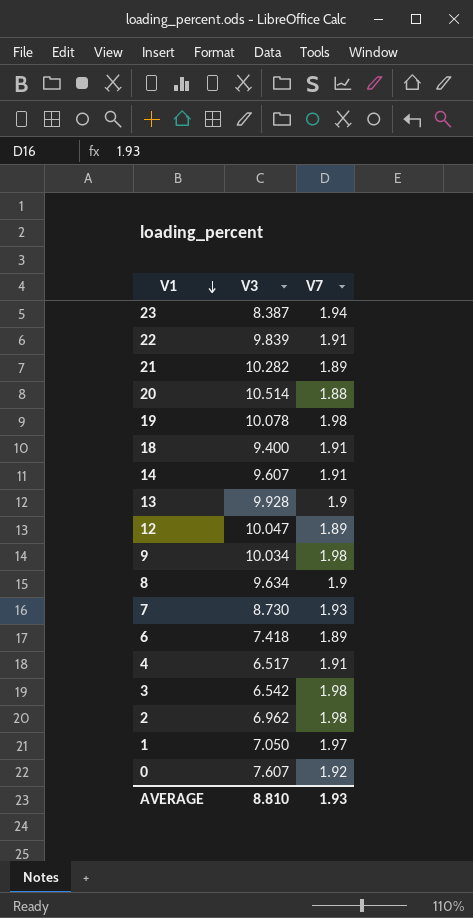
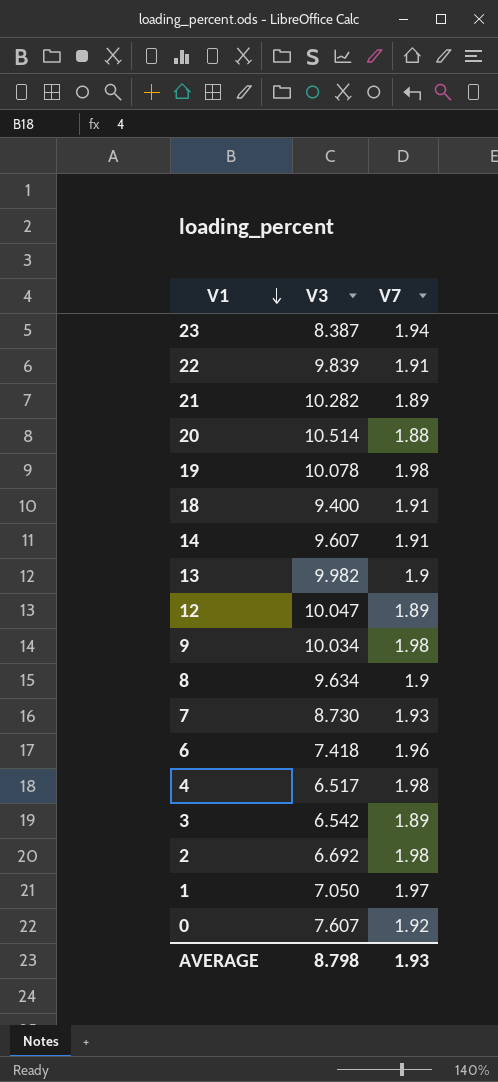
13 | V3: 9.928 -> 9.982
6 | V7: 1.89 -> 1.96
4 | V7: 1.91 -> 1.98
3 | V7: 1.98 -> 1.89
2 | V3: 6.962 -> 6.692
AVERAGE | V3: 8.810 -> 8.798

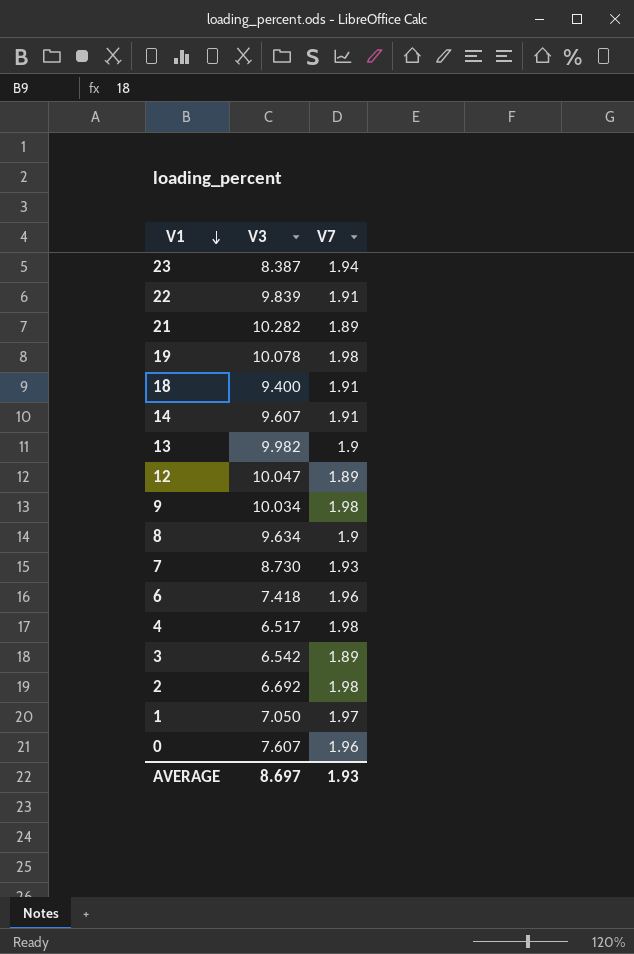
row 20: 10.514 | 1.88 -> none
0 | V7: 1.92 -> 1.96
AVERAGE | V3: 8.798 -> 8.697

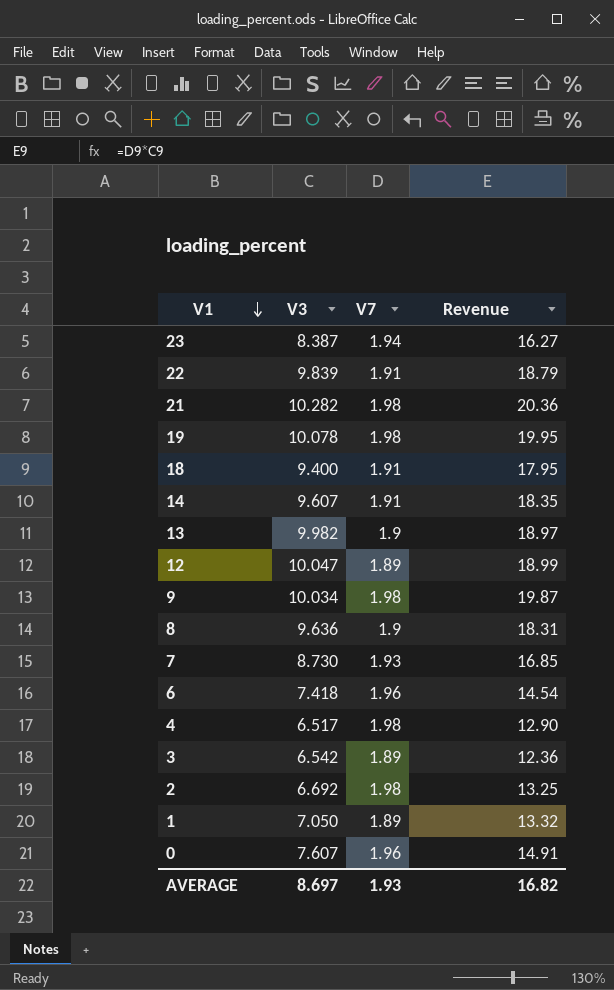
column Revenue | formula: none -> [V3] * [V7]
21 | V7: 1.89 -> 1.98
8 | V3: 9.634 -> 9.636
1 | V7: 1.97 -> 1.89

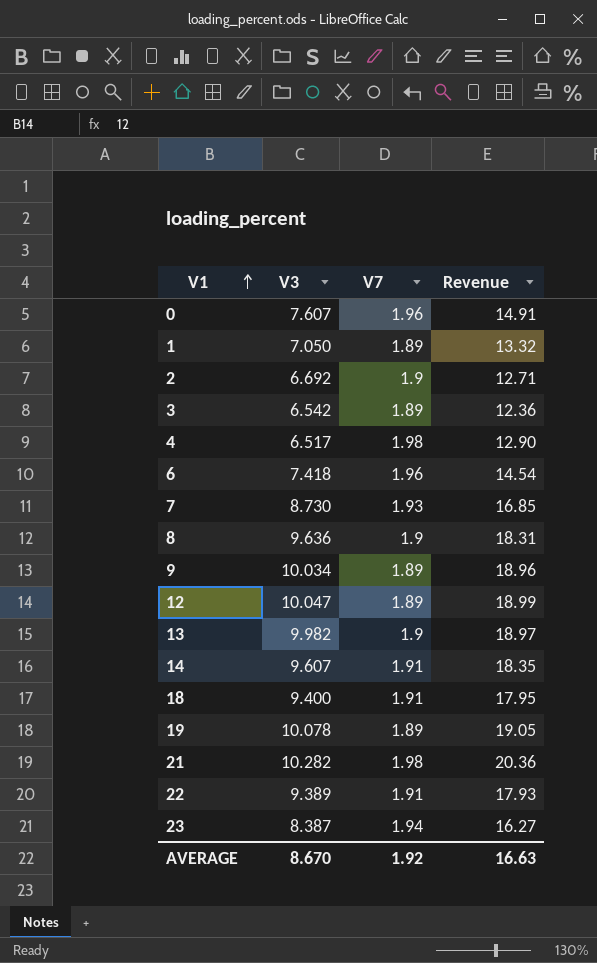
row order: V1 descending -> V1 ascending
2 | V7: 1.98 -> 1.9
2 | Revenue: 13.25 -> 12.71
9 | V7: 1.98 -> 1.89
9 | Revenue: 19.87 -> 18.96
19 | V7: 1.98 -> 1.89
19 | Revenue: 19.95 -> 19.05
22 | V3: 9.839 -> 9.389
22 | Revenue: 18.79 -> 17.93
AVERAGE | V3: 8.697 -> 8.670
AVERAGE | V7: 1.93 -> 1.92
AVERAGE | Revenue: 16.82 -> 16.63

